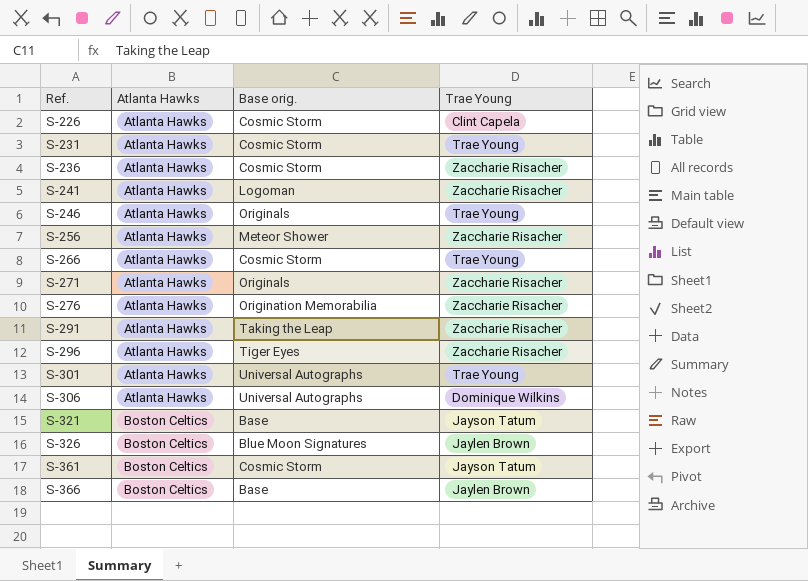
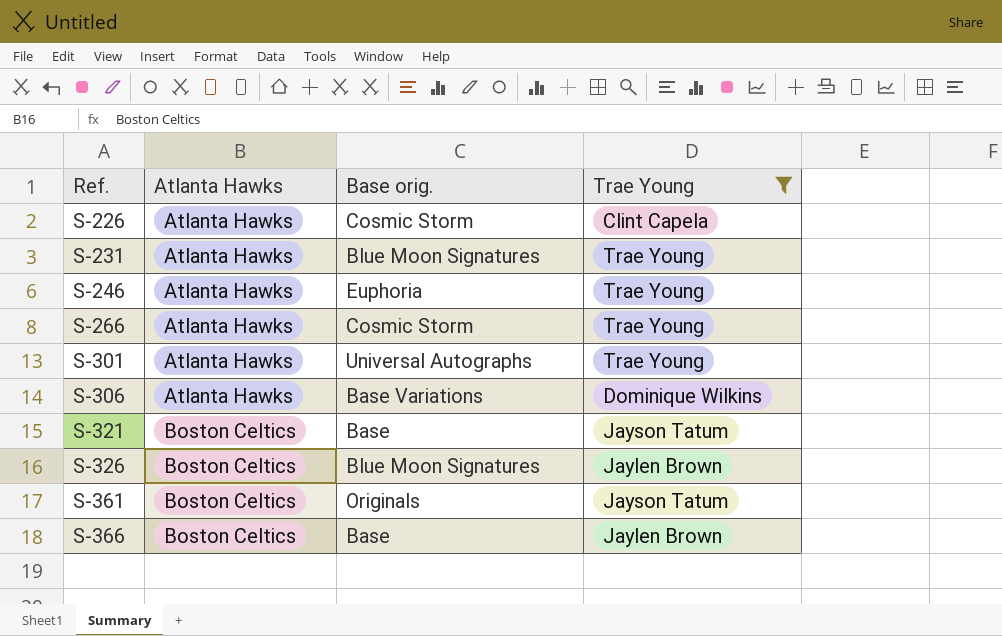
filter: none -> Trae Young != Zaccharie Risacher
S-231 | Base orig.: Cosmic Storm -> Blue Moon Signatures
S-246 | Base orig.: Originals -> Euphoria
S-306 | Base orig.: Universal Autographs -> Base Variations
S-361 | Base orig.: Cosmic Storm -> Originals

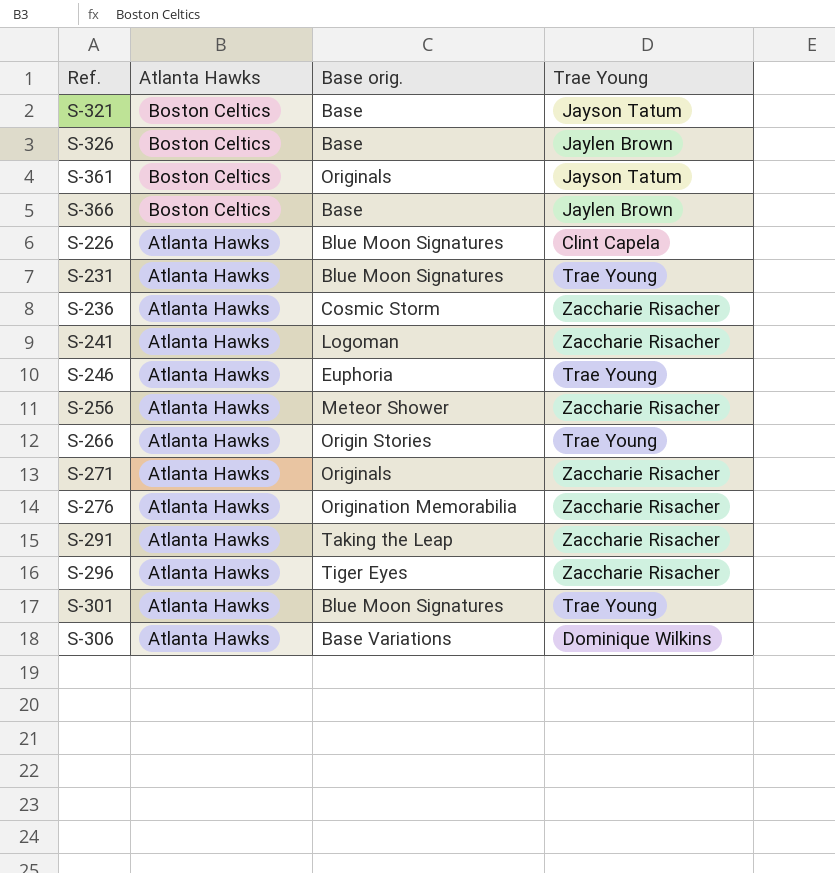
filter: Trae Young != Zaccharie Risacher -> none
row order: Ref. ascending -> Atlanta Hawks descending
S-326 | Base orig.: Blue Moon Signatures -> Base
S-226 | Base orig.: Cosmic Storm -> Blue Moon Signatures
S-266 | Base orig.: Cosmic Storm -> Origin Stories
S-301 | Base orig.: Universal Autographs -> Blue Moon Signatures

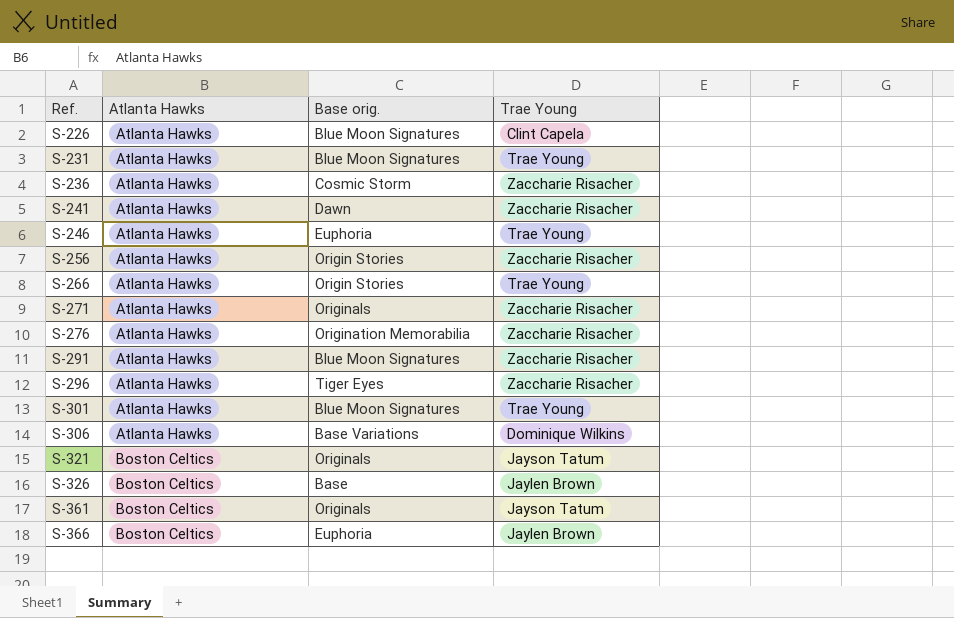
row order: Atlanta Hawks descending -> Ref. ascending
S-241 | Base orig.: Logoman -> Dawn
S-256 | Base orig.: Meteor Shower -> Origin Stories
S-291 | Base orig.: Taking the Leap -> Blue Moon Signatures
S-321 | Base orig.: Base -> Originals
S-366 | Base orig.: Base -> Euphoria

